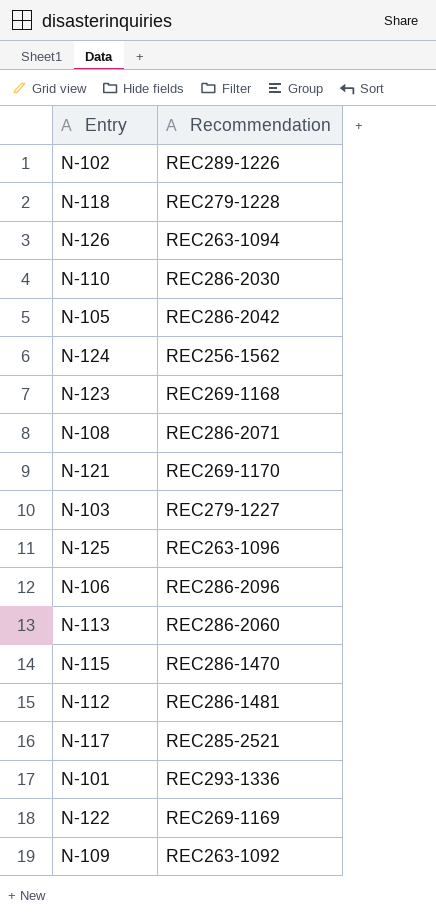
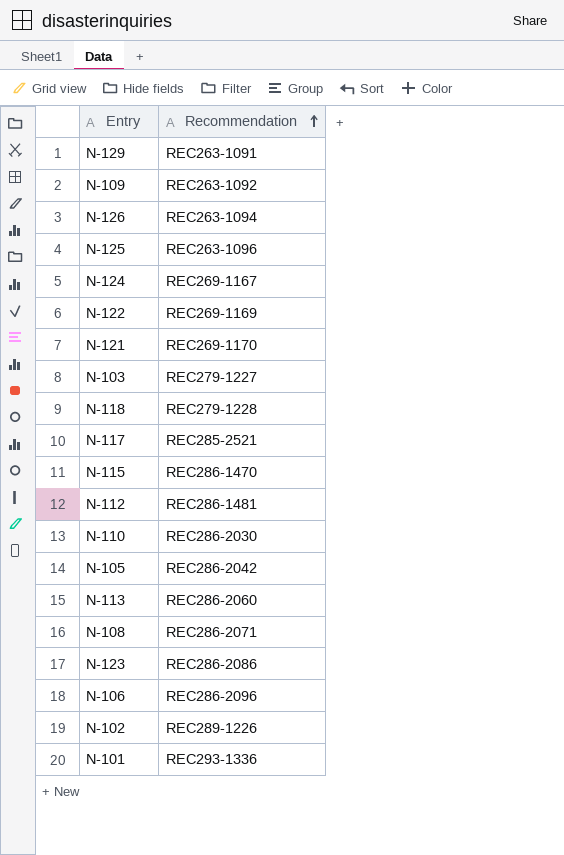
row order: none -> Recommendation ascending
row N-129: none -> REC263-1091
N-124 | Recommendation: REC256-1562 -> REC269-1167
N-123 | Recommendation: REC269-1168 -> REC286-2086

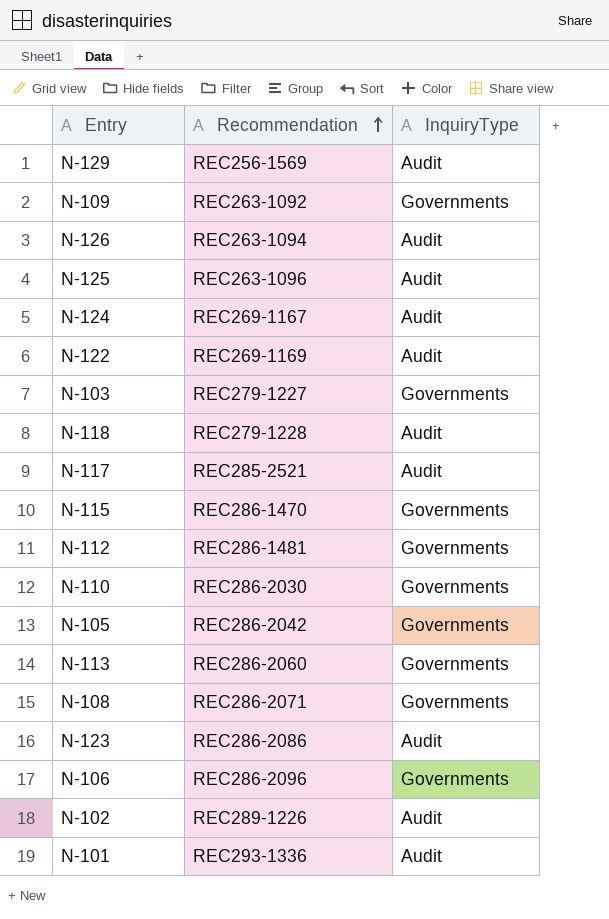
column InquiryType | position: none -> 3
row N-121: REC269-1170 -> none
N-129 | Recommendation: REC263-1091 -> REC256-1569

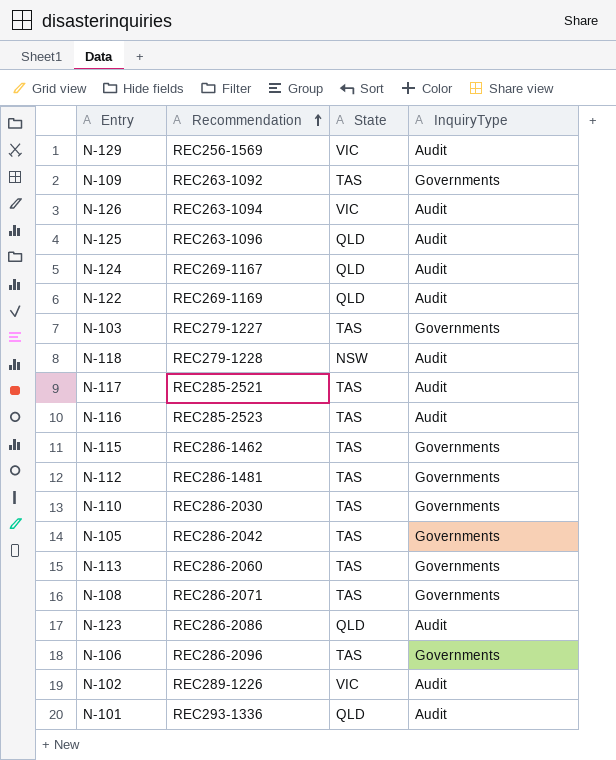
column State | position: none -> 3
row N-116: none -> REC285-2523 | TAS | Audit
N-115 | Recommendation: REC286-1470 -> REC286-1462

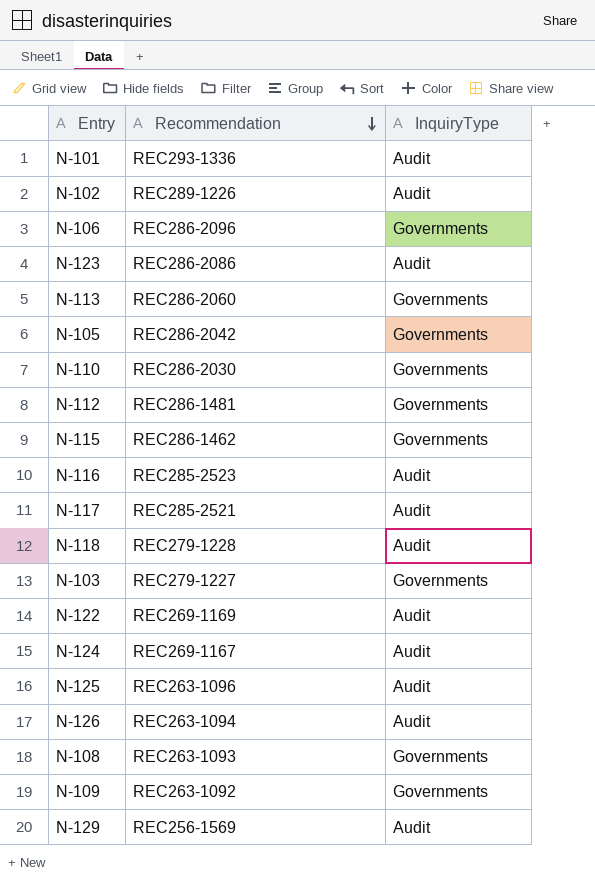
row order: Recommendation ascending -> Recommendation descending
column State | position: 3 -> none
N-108 | Recommendation: REC286-2071 -> REC263-1093

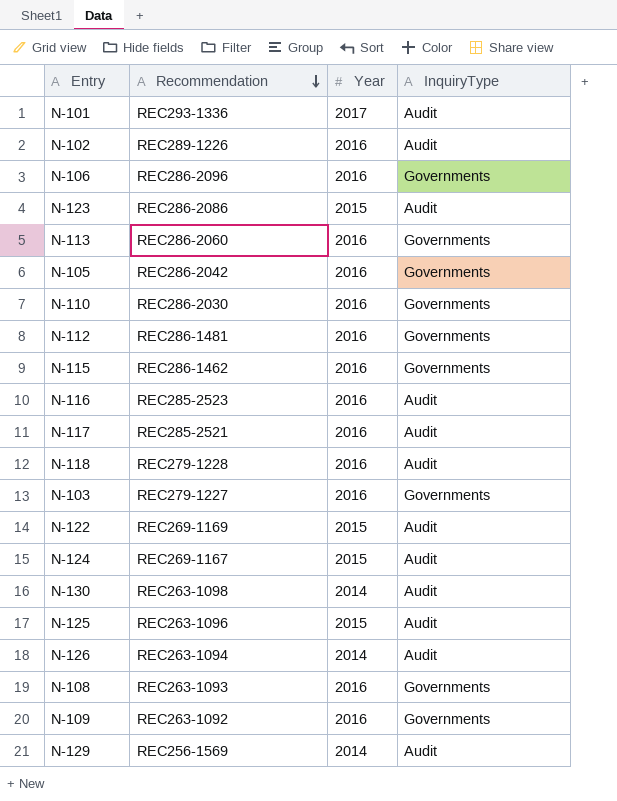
column Year | position: none -> 3
row N-130: none -> REC263-1098 | 2014 | Audit

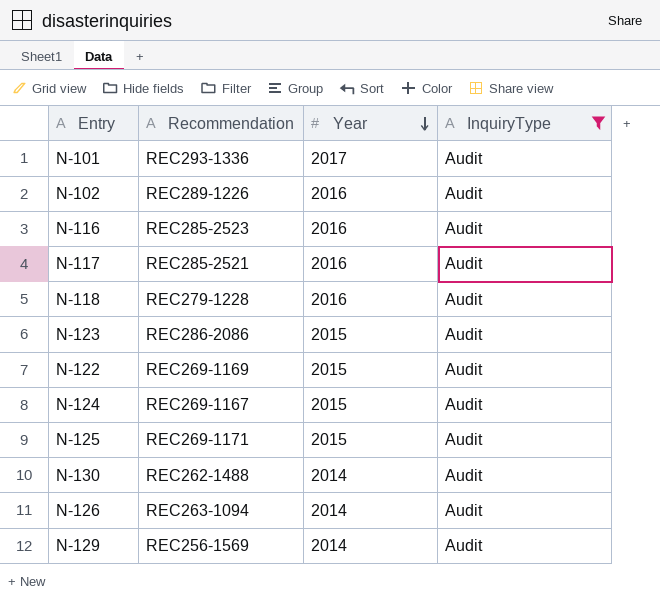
filter: none -> InquiryType = Audit
row order: Recommendation descending -> Year descending
N-125 | Recommendation: REC263-1096 -> REC269-1171
N-130 | Recommendation: REC263-1098 -> REC262-1488

